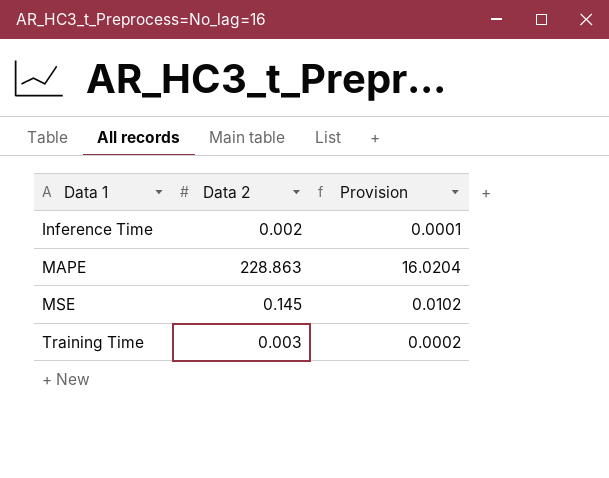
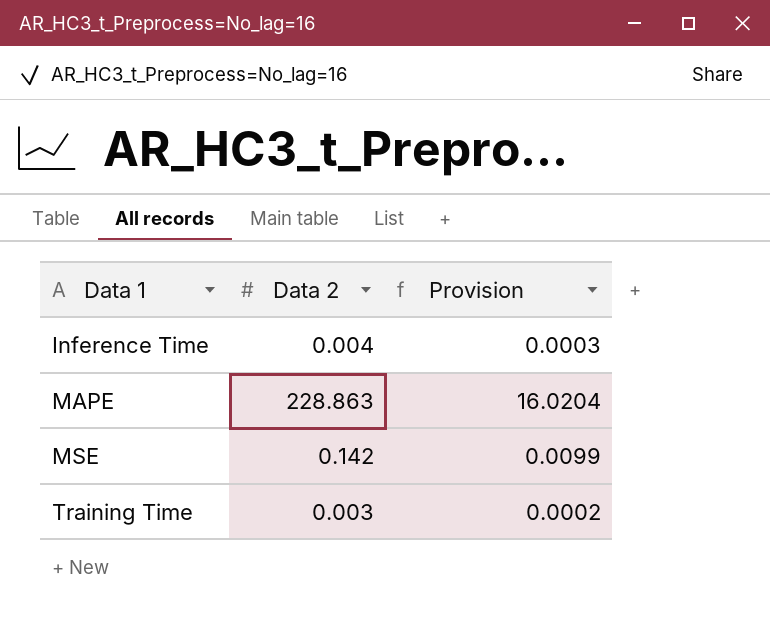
Inference Time | Data 2: 0.002 -> 0.004
Inference Time | Provision: 0.0001 -> 0.0003
MSE | Data 2: 0.145 -> 0.142
MSE | Provision: 0.0102 -> 0.0099

